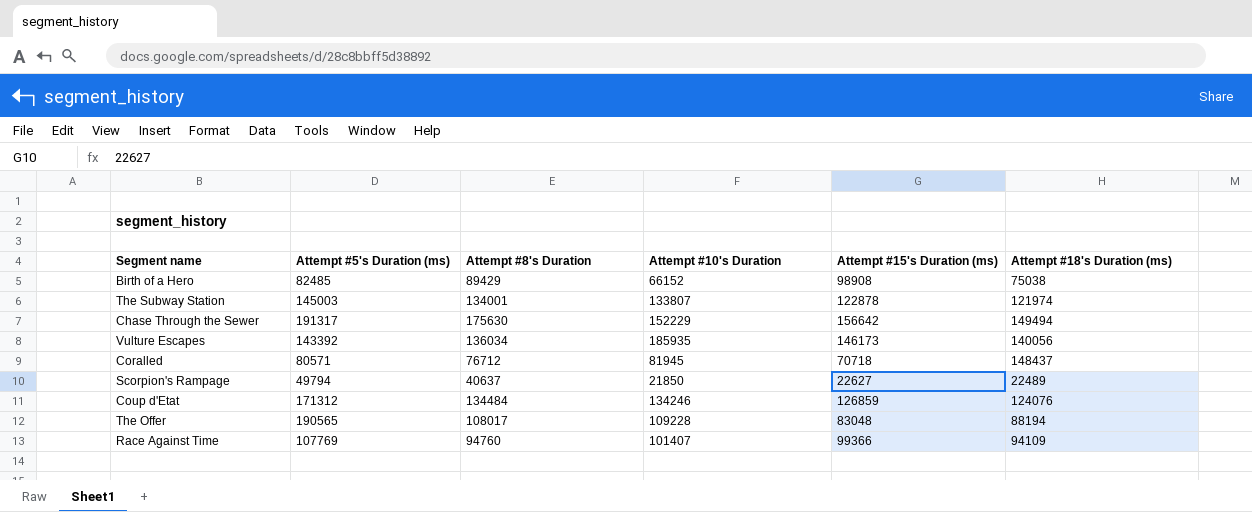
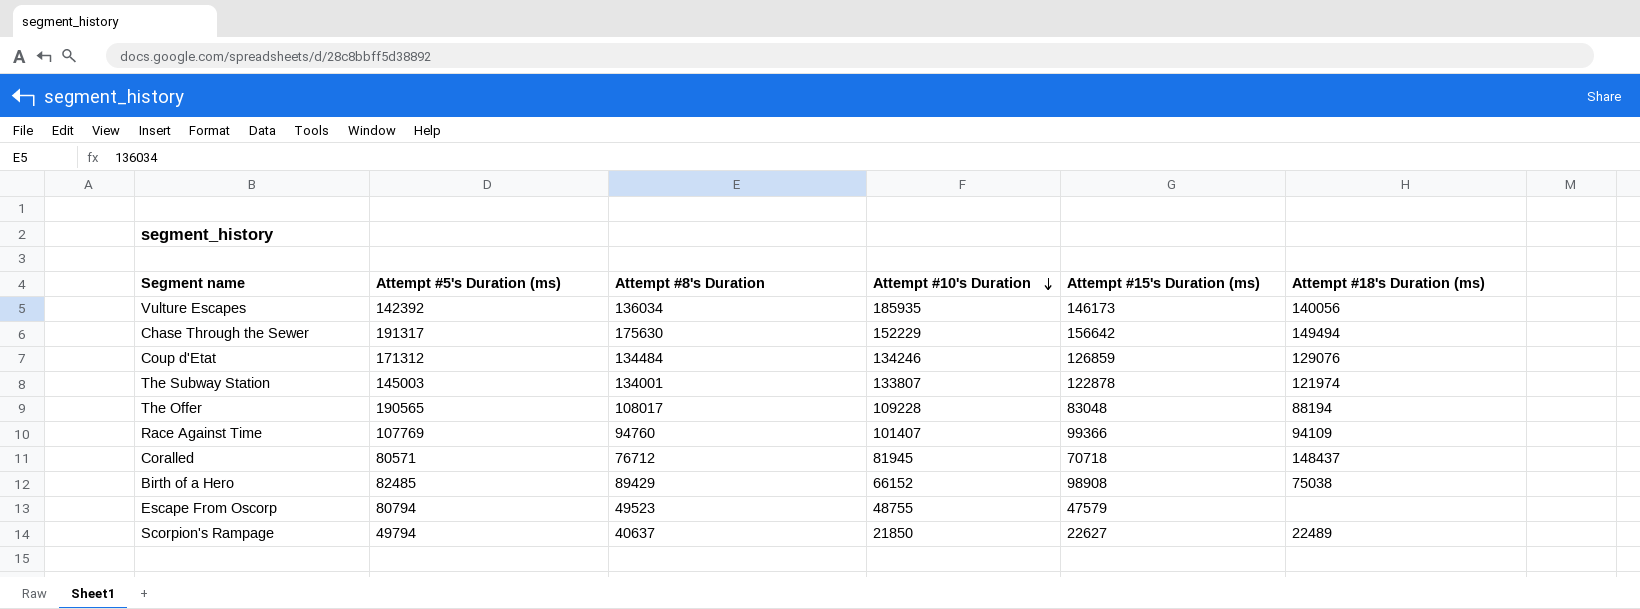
row order: none -> Attempt #10's Duration descending
Vulture Escapes | Attempt #5's Duration (ms): 143392 -> 142392
Coup d'Etat | Attempt #18's Duration (ms): 124076 -> 129076
row Escape From Oscorp: none -> 80794 | 49523 | 48755 | 47579 | none

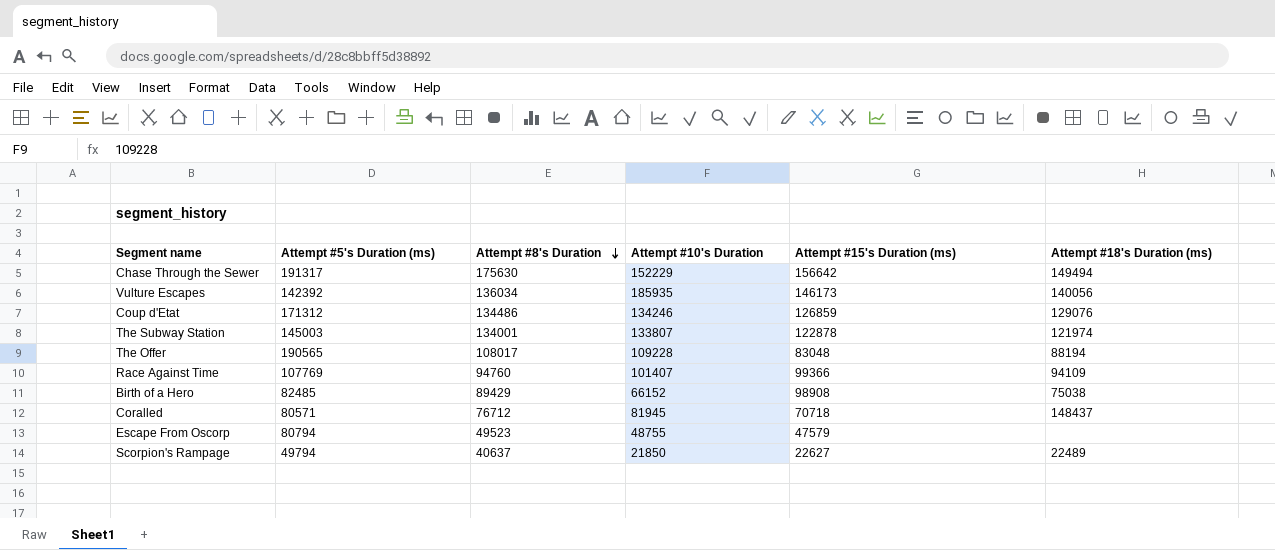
row order: Attempt #10's Duration descending -> Attempt #8's Duration descending
Coup d'Etat | Attempt #8's Duration: 134484 -> 134486

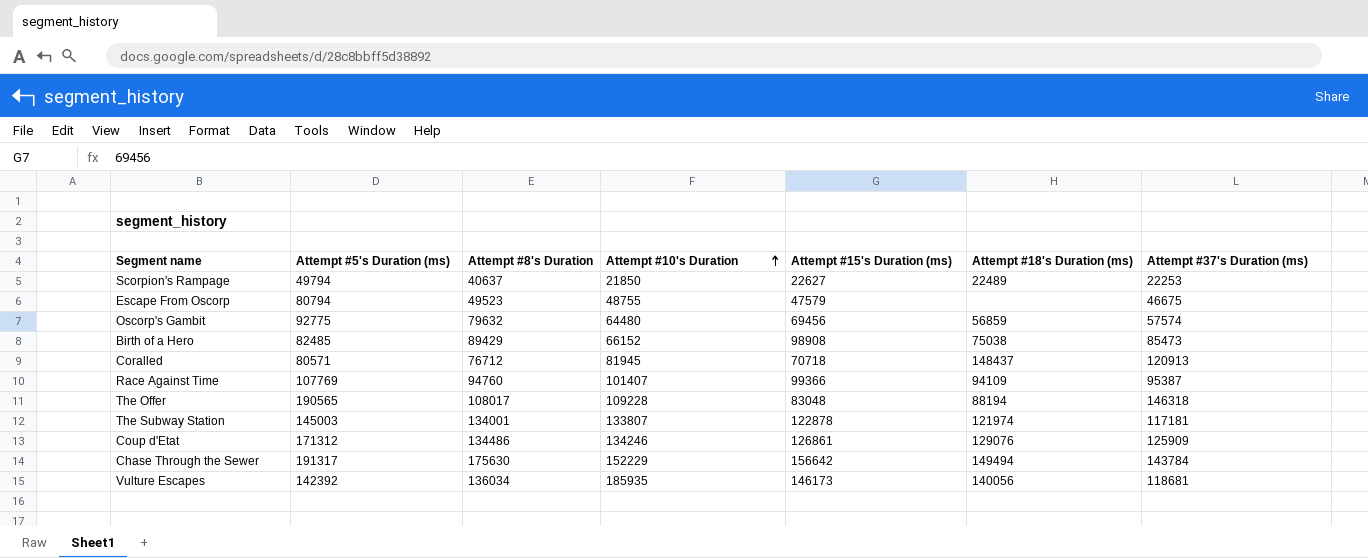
row order: Attempt #8's Duration descending -> Attempt #10's Duration ascending
column Attempt #37's Duration (ms) | position: none -> 7
row Oscorp's Gambit: none -> 92775 | 79632 | 64480 | 69456 | 56859 | 57574
Coup d'Etat | Attempt #15's Duration (ms): 126859 -> 126861

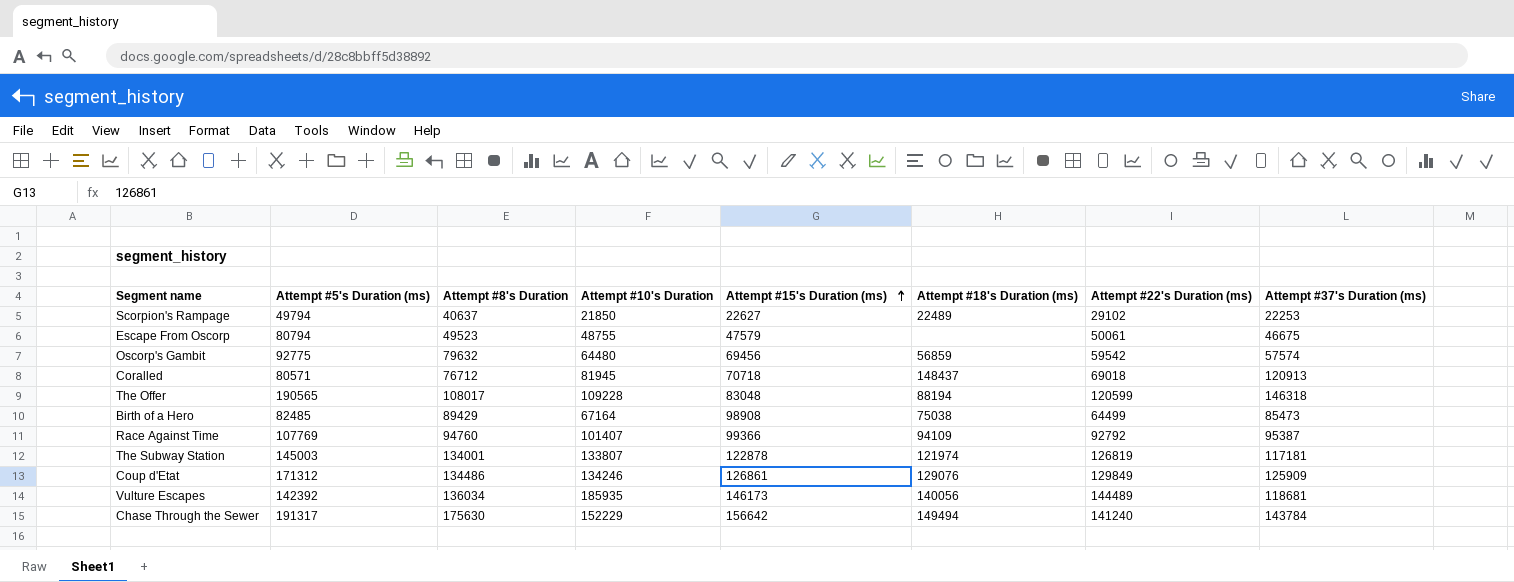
row order: Attempt #10's Duration ascending -> Attempt #15's Duration (ms) ascending
column Attempt #22's Duration (ms) | position: none -> 7
Birth of a Hero | Attempt #10's Duration: 66152 -> 67164

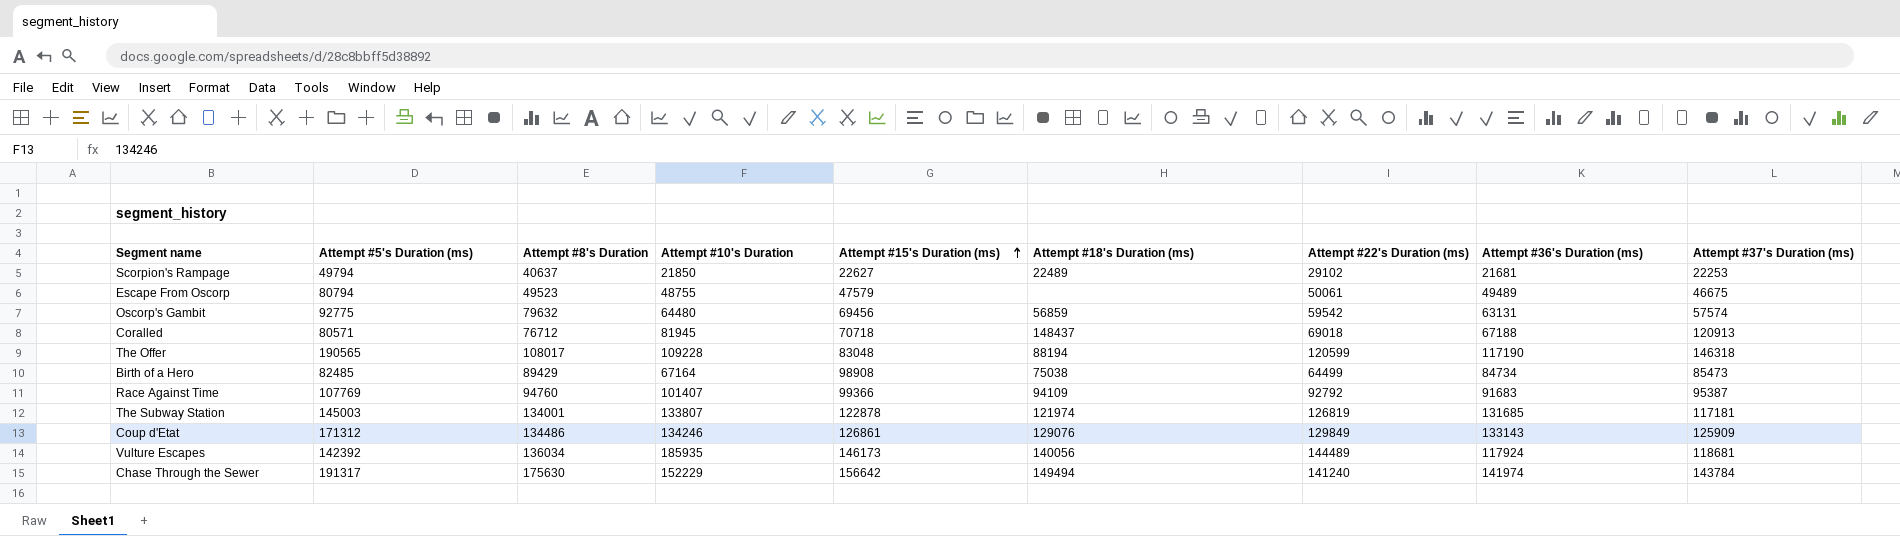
column Attempt #36's Duration (ms) | position: none -> 8

